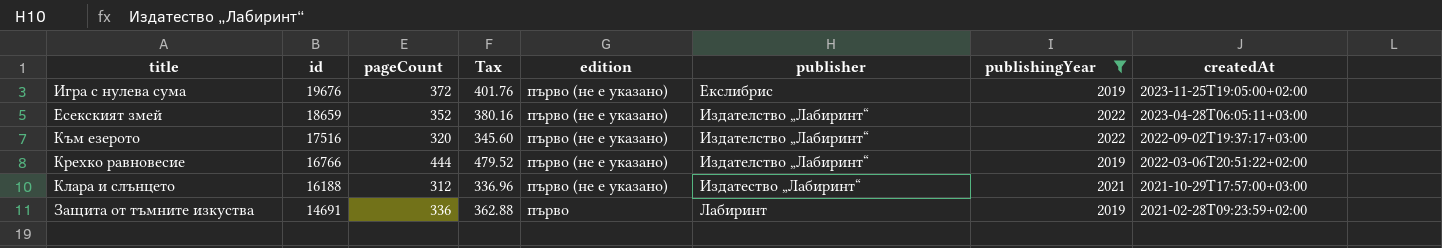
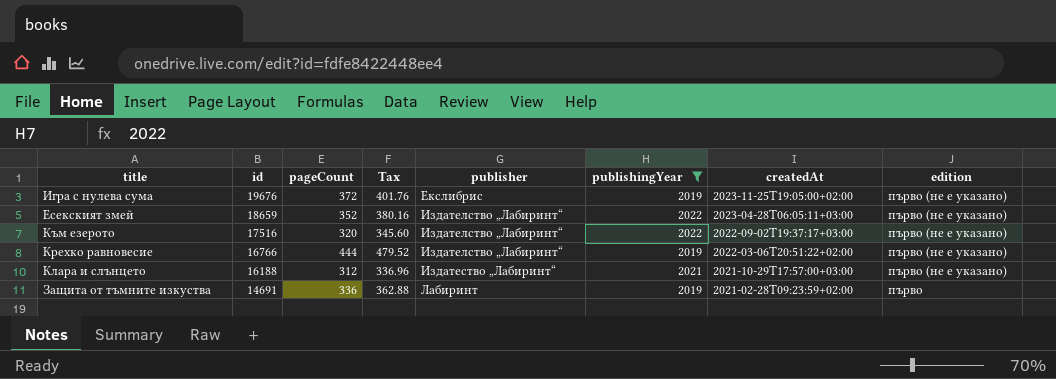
column edition | position: 5 -> 8

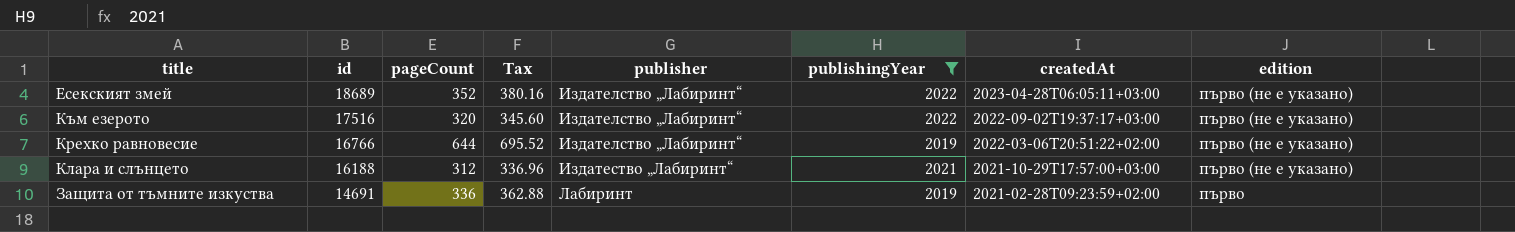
row Игра с нулева сума: 19676 | 372 | 401.76 | Екслибрис | 2019 | 2023-11-25T19:05:00+02:00 | първо (не е указано) -> none
Есекският змей | id: 18659 -> 18689
Крехко равновесие | pageCount: 444 -> 644
Крехко равновесие | Tax: 479.52 -> 695.52

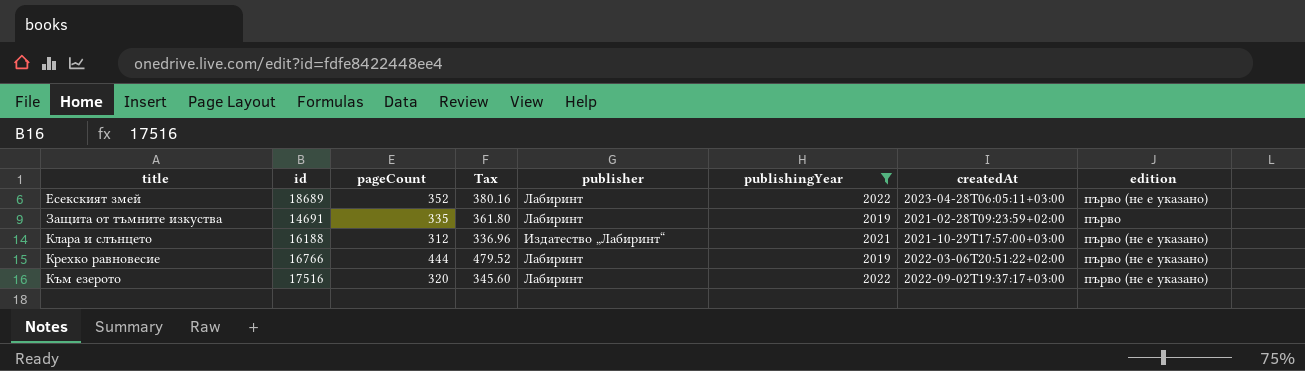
row order: id descending -> title ascending
Есекският змей | publisher: Издателство „Лабиринт“ -> Лабиринт
Защита от тъмните изкуства | pageCount: 336 -> 335
Защита от тъмните изкуства | Tax: 362.88 -> 361.80
Крехко равновесие | pageCount: 644 -> 444
Крехко равновесие | Tax: 695.52 -> 479.52
Крехко равновесие | publisher: Издателство „Лабиринт“ -> Лабиринт
Към езерото | publisher: Издателство „Лабиринт“ -> Лабиринт

